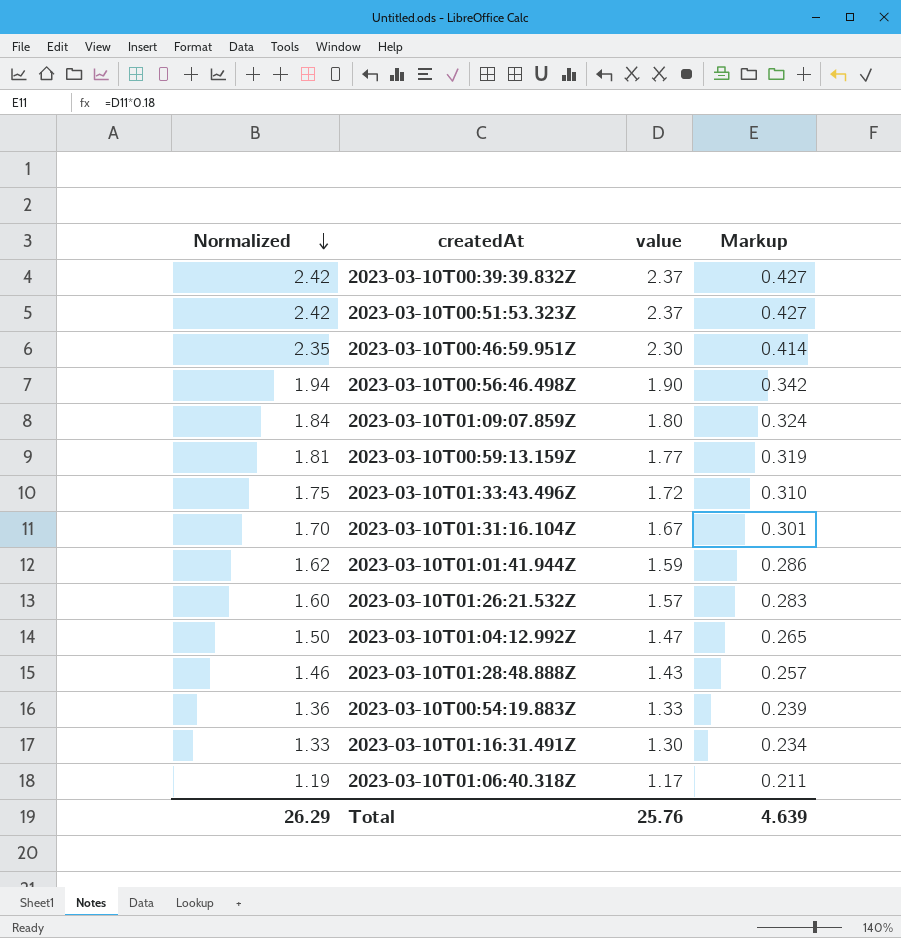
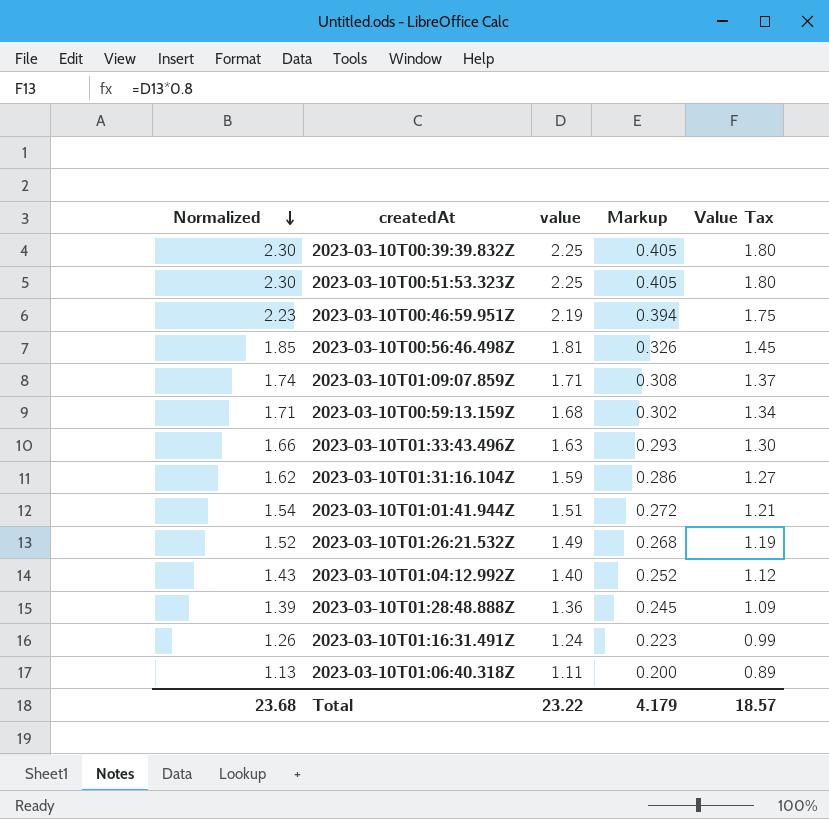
column Value Tax | formula: none -> [value] * 0.8
row 2023-03-10T00:54:19.883Z: 1.36 | 1.33 | 0.239 -> none
2023-03-10T00:39:39.832Z | Normalized: 2.42 -> 2.30
2023-03-10T00:39:39.832Z | value: 2.37 -> 2.25
2023-03-10T00:39:39.832Z | Markup: 0.427 -> 0.405
2023-03-10T00:51:53.323Z | Normalized: 2.42 -> 2.30
2023-03-10T00:51:53.323Z | value: 2.37 -> 2.25
2023-03-10T00:51:53.323Z | Markup: 0.427 -> 0.405
2023-03-10T00:46:59.951Z | Normalized: 2.35 -> 2.23
2023-03-10T00:46:59.951Z | value: 2.30 -> 2.19
2023-03-10T00:46:59.951Z | Markup: 0.414 -> 0.394
2023-03-10T00:56:46.498Z | Normalized: 1.94 -> 1.85
2023-03-10T00:56:46.498Z | value: 1.90 -> 1.81
2023-03-10T00:56:46.498Z | Markup: 0.342 -> 0.326
2023-03-10T01:09:07.859Z | Normalized: 1.84 -> 1.74
2023-03-10T01:09:07.859Z | value: 1.80 -> 1.71
2023-03-10T01:09:07.859Z | Markup: 0.324 -> 0.308
2023-03-10T00:59:13.159Z | Normalized: 1.81 -> 1.71
2023-03-10T00:59:13.159Z | value: 1.77 -> 1.68
2023-03-10T00:59:13.159Z | Markup: 0.319 -> 0.302
2023-03-10T01:33:43.496Z | Normalized: 1.75 -> 1.66
2023-03-10T01:33:43.496Z | value: 1.72 -> 1.63
2023-03-10T01:33:43.496Z | Markup: 0.310 -> 0.293
2023-03-10T01:31:16.104Z | Normalized: 1.70 -> 1.62
2023-03-10T01:31:16.104Z | value: 1.67 -> 1.59
2023-03-10T01:31:16.104Z | Markup: 0.301 -> 0.286
2023-03-10T01:01:41.944Z | Normalized: 1.62 -> 1.54
2023-03-10T01:01:41.944Z | value: 1.59 -> 1.51
2023-03-10T01:01:41.944Z | Markup: 0.286 -> 0.272
2023-03-10T01:26:21.532Z | Normalized: 1.60 -> 1.52
2023-03-10T01:26:21.532Z | value: 1.57 -> 1.49
2023-03-10T01:26:21.532Z | Markup: 0.283 -> 0.268
2023-03-10T01:04:12.992Z | Normalized: 1.50 -> 1.43
2023-03-10T01:04:12.992Z | value: 1.47 -> 1.40
2023-03-10T01:04:12.992Z | Markup: 0.265 -> 0.252
2023-03-10T01:28:48.888Z | Normalized: 1.46 -> 1.39
2023-03-10T01:28:48.888Z | value: 1.43 -> 1.36
2023-03-10T01:28:48.888Z | Markup: 0.257 -> 0.245
2023-03-10T01:16:31.491Z | Normalized: 1.33 -> 1.26
2023-03-10T01:16:31.491Z | value: 1.30 -> 1.24
2023-03-10T01:16:31.491Z | Markup: 0.234 -> 0.223
2023-03-10T01:06:40.318Z | Normalized: 1.19 -> 1.13
2023-03-10T01:06:40.318Z | value: 1.17 -> 1.11
2023-03-10T01:06:40.318Z | Markup: 0.211 -> 0.200
Total | Normalized: 26.29 -> 23.68
Total | value: 25.76 -> 23.22
Total | Markup: 4.639 -> 4.179

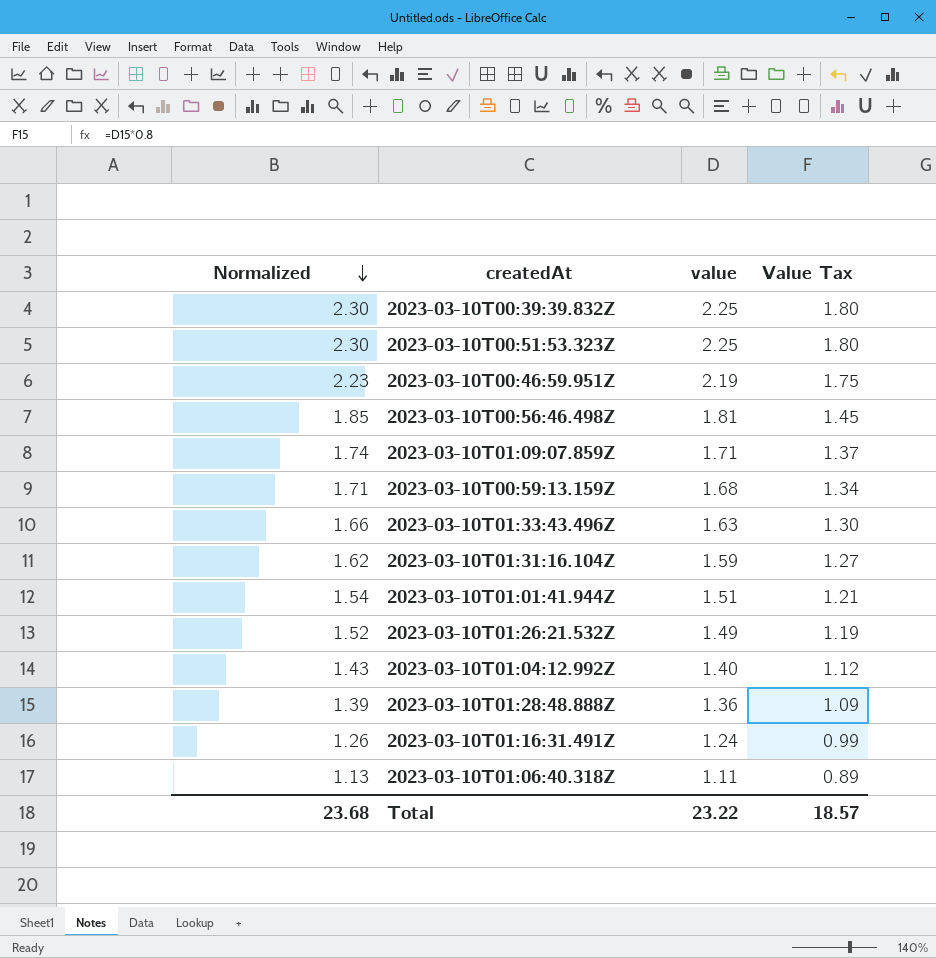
column Markup | formula: [value] * 0.18 -> none

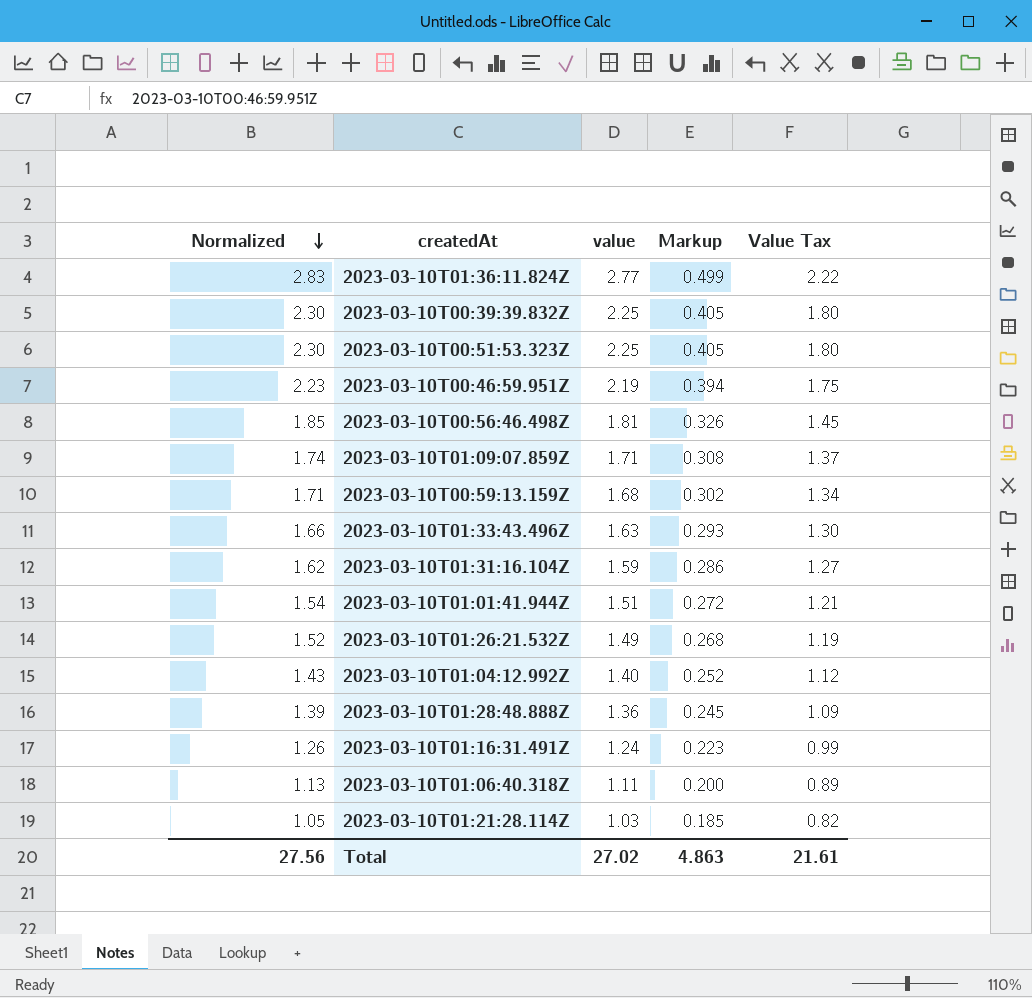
column Markup | formula: none -> [value] * 0.18
row 2023-03-10T01:36:11.824Z: none -> 2.83 | 2.77 | 0.499 | 2.22
row 2023-03-10T01:21:28.114Z: none -> 1.05 | 1.03 | 0.185 | 0.82
Total | Normalized: 23.68 -> 27.56
Total | value: 23.22 -> 27.02
Total | Value Tax: 18.57 -> 21.61

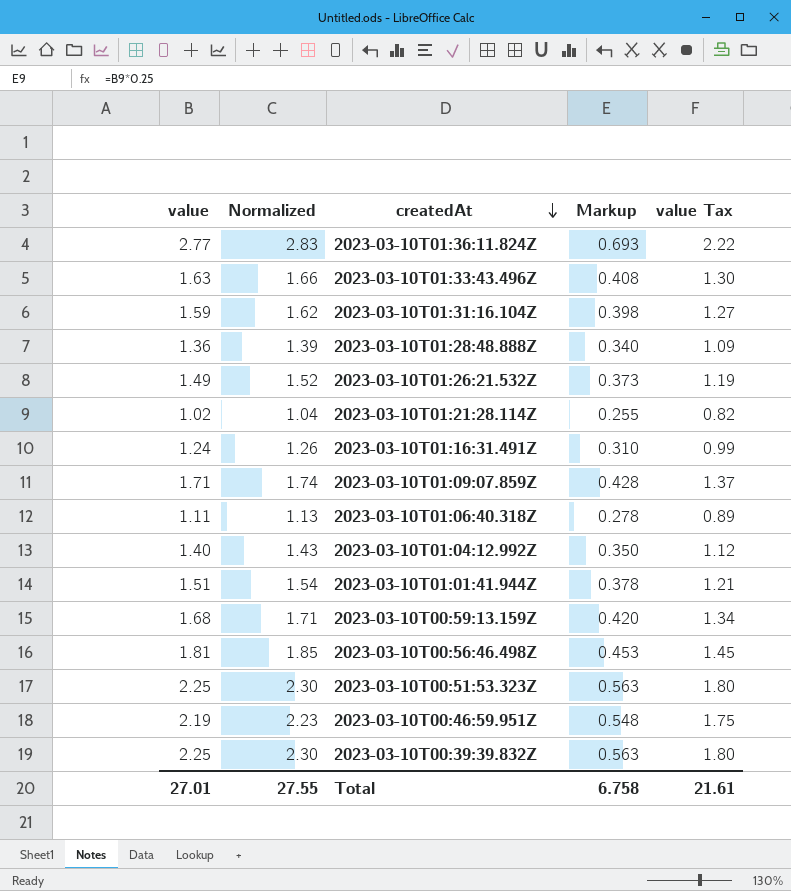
row order: Normalized descending -> createdAt descending
column value | position: 3 -> 1
column Markup | formula: [value] * 0.18 -> [value] * 0.25
column name: Value Tax -> value Tax
2023-03-10T01:21:28.114Z | value: 1.03 -> 1.02
2023-03-10T01:21:28.114Z | Normalized: 1.05 -> 1.04
Total | value: 27.02 -> 27.01
Total | Normalized: 27.56 -> 27.55
Total | Markup: 4.863 -> 6.758

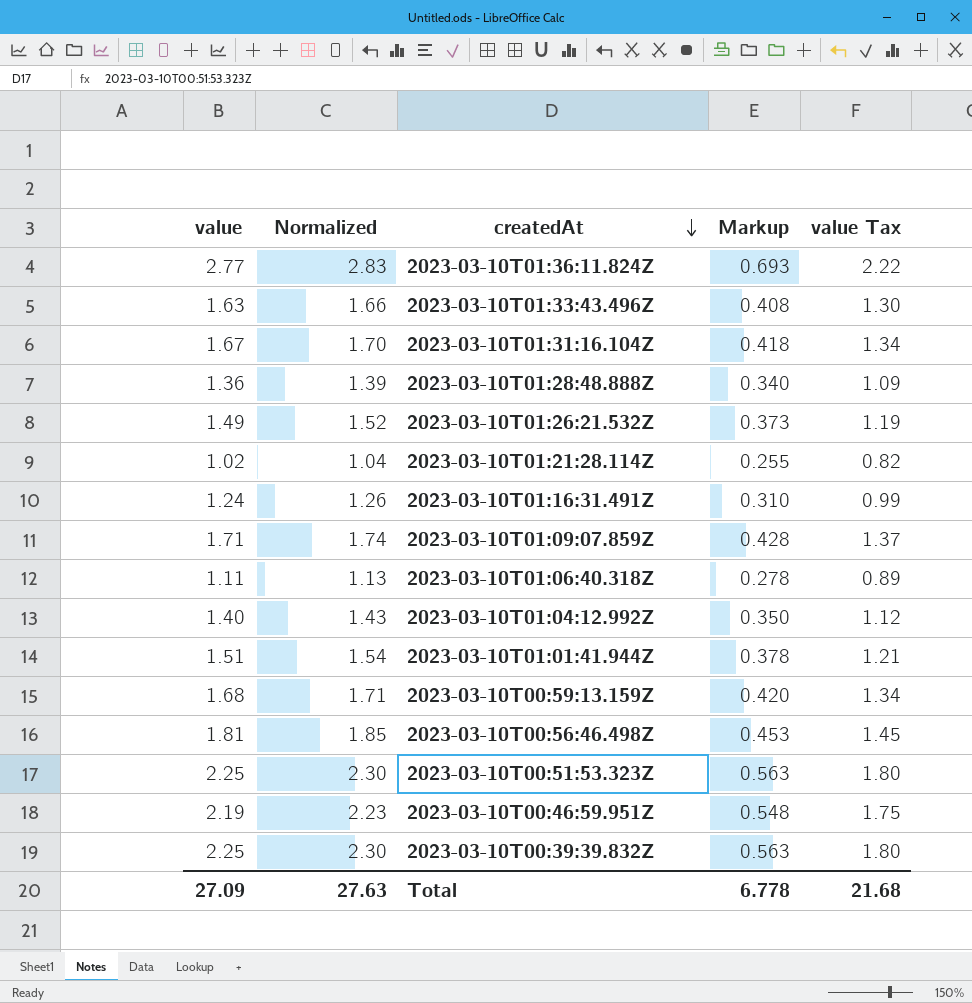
2023-03-10T01:31:16.104Z | value: 1.59 -> 1.67
2023-03-10T01:31:16.104Z | Normalized: 1.62 -> 1.70
2023-03-10T01:31:16.104Z | Markup: 0.398 -> 0.418
2023-03-10T01:31:16.104Z | value Tax: 1.27 -> 1.34
Total | value: 27.01 -> 27.09
Total | Normalized: 27.55 -> 27.63
Total | Markup: 6.758 -> 6.778
Total | value Tax: 21.61 -> 21.68

